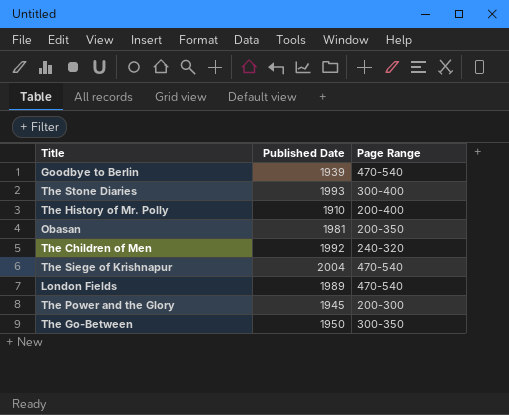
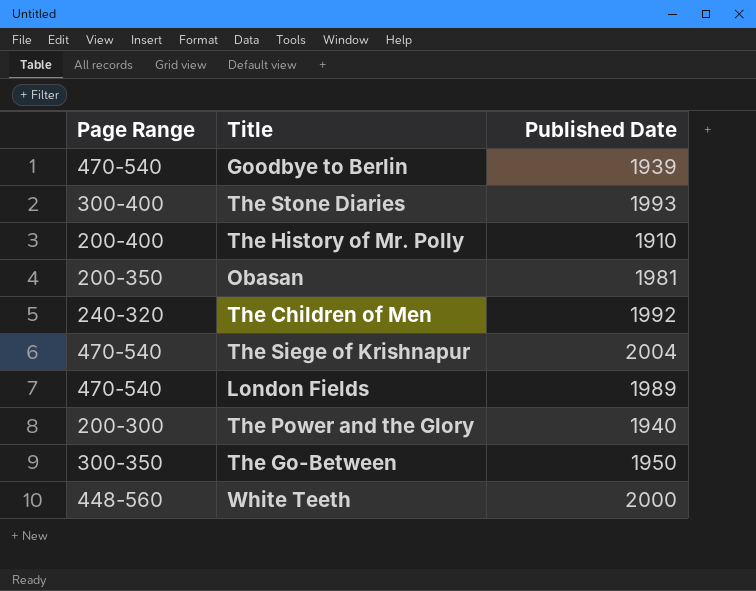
column Page Range | position: 3 -> 1
The Power and the Glory | Published Date: 1945 -> 1940
row White Teeth: none -> 448-560 | 2000

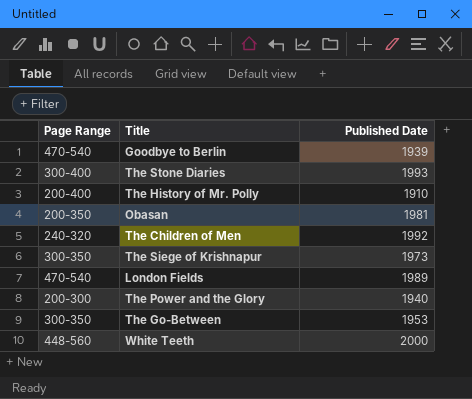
The Siege of Krishnapur | Page Range: 470-540 -> 300-350
The Siege of Krishnapur | Published Date: 2004 -> 1973
The Go-Between | Published Date: 1950 -> 1953

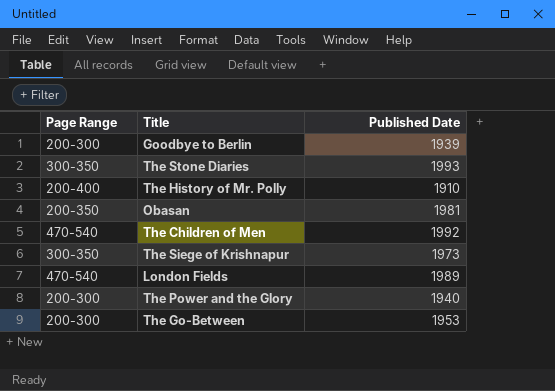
row White Teeth: 448-560 | 2000 -> none
Goodbye to Berlin | Page Range: 470-540 -> 200-300
The Stone Diaries | Page Range: 300-400 -> 300-350
The Children of Men | Page Range: 240-320 -> 470-540
The Go-Between | Page Range: 300-350 -> 200-300

